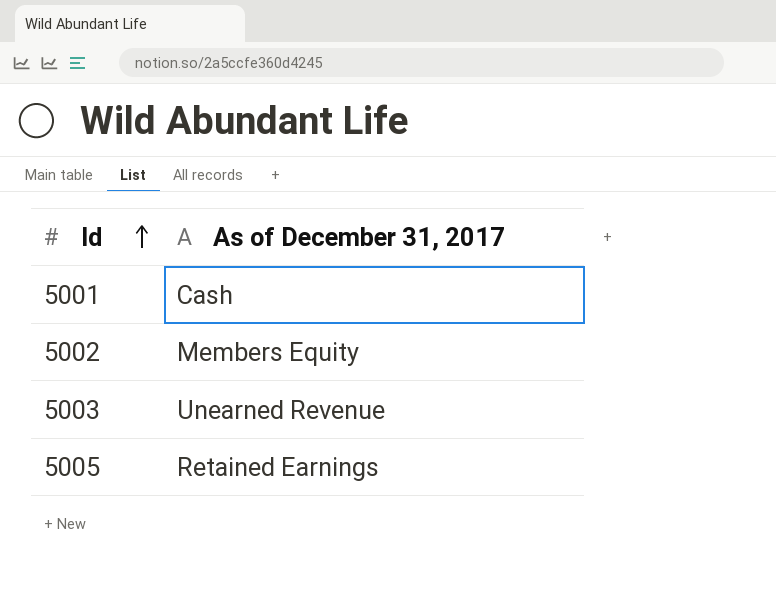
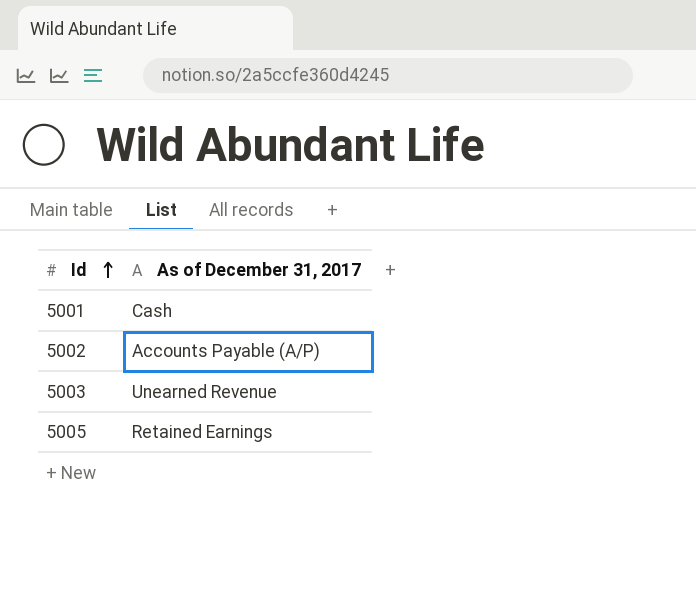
5002 | As of December 31, 2017: Members Equity -> Accounts Payable (A/P)

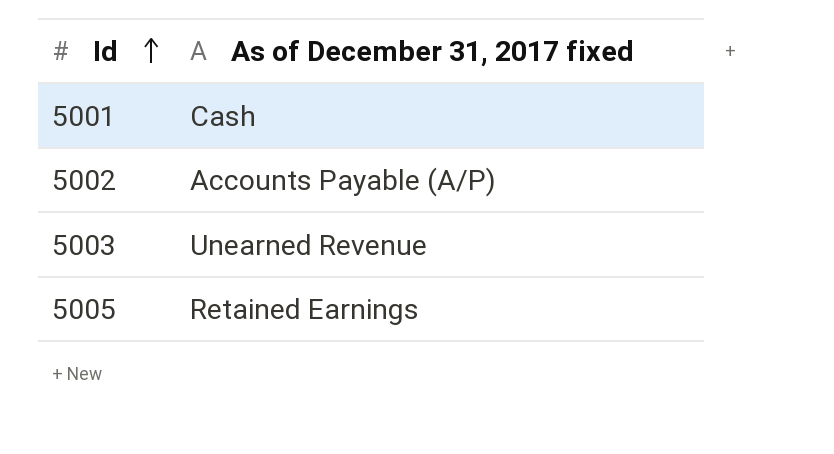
column name: As of December 31, 2017 -> As of December 31, 2017 fixed

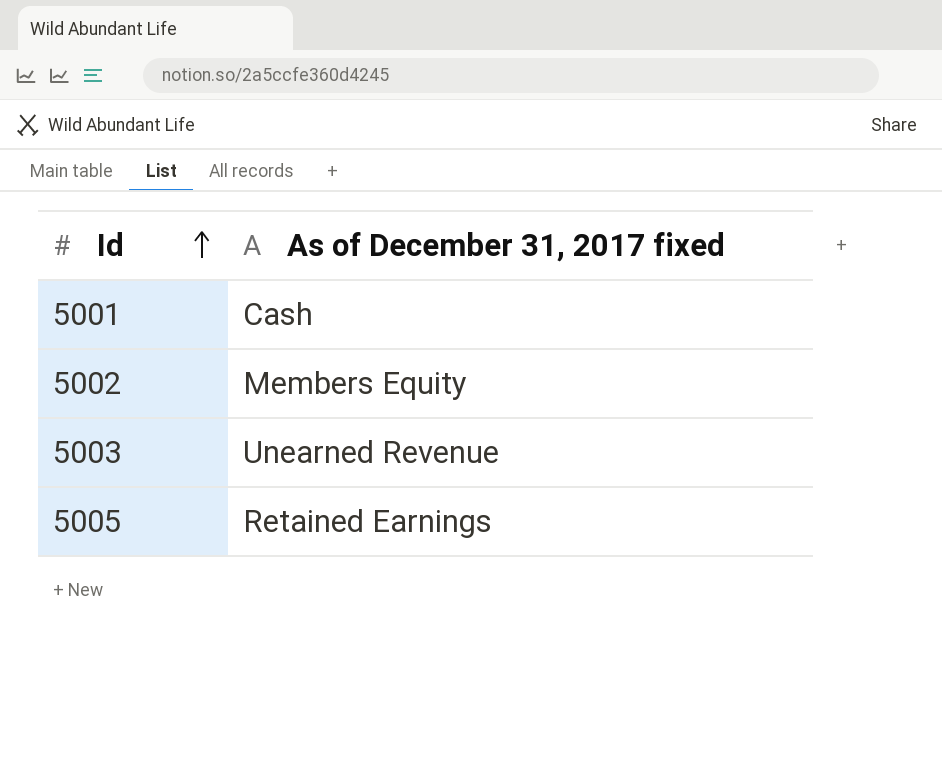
5002 | As of December 31, 2017 fixed: Accounts Payable (A/P) -> Members Equity

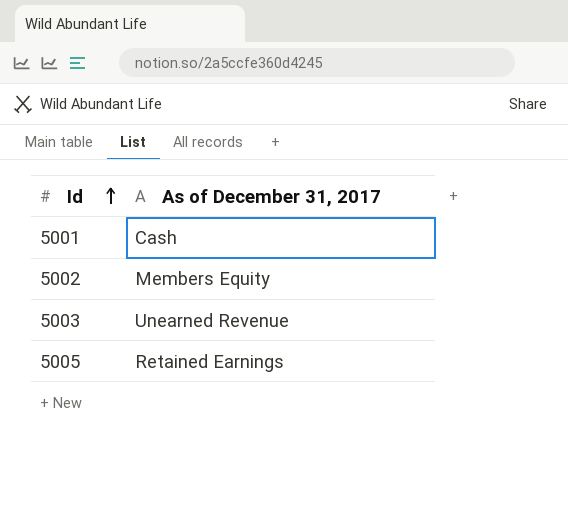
column name: As of December 31, 2017 fixed -> As of December 31, 2017

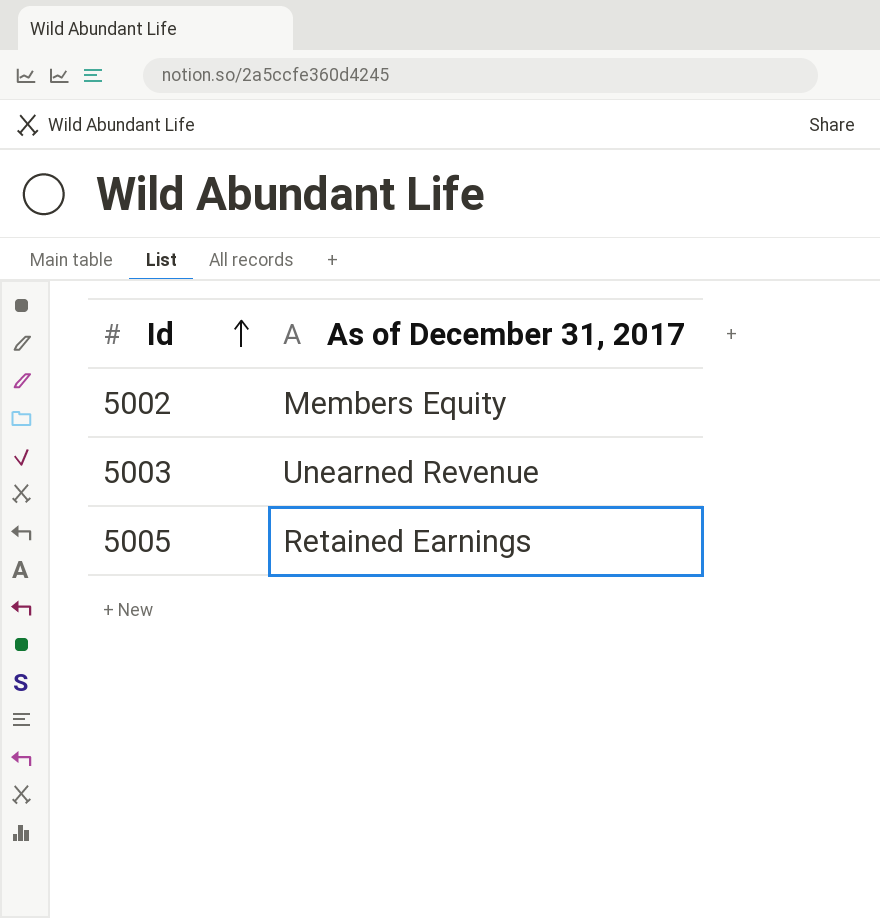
row 5001: Cash -> none

